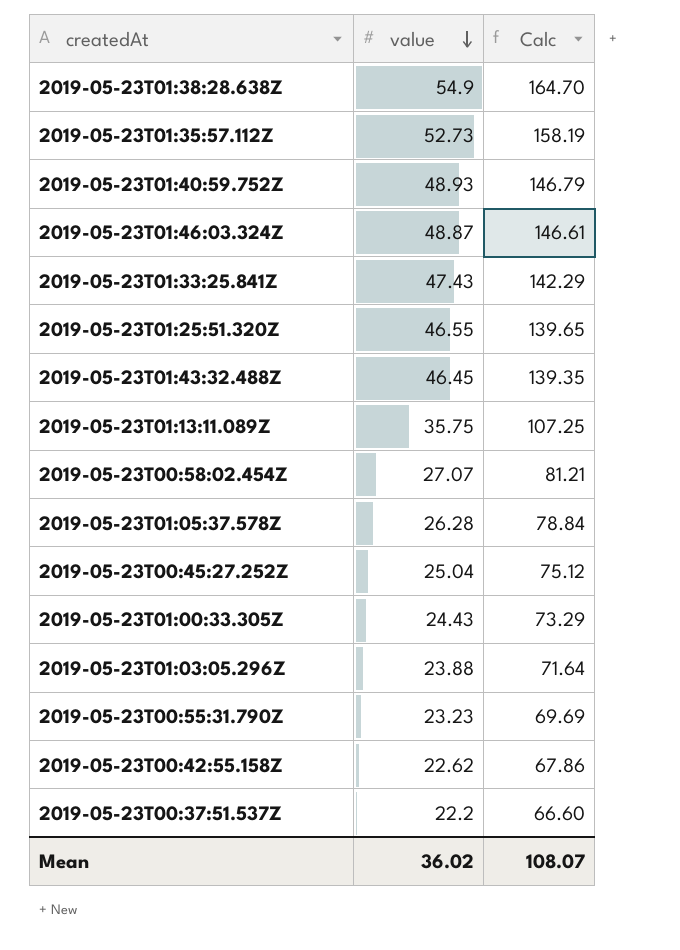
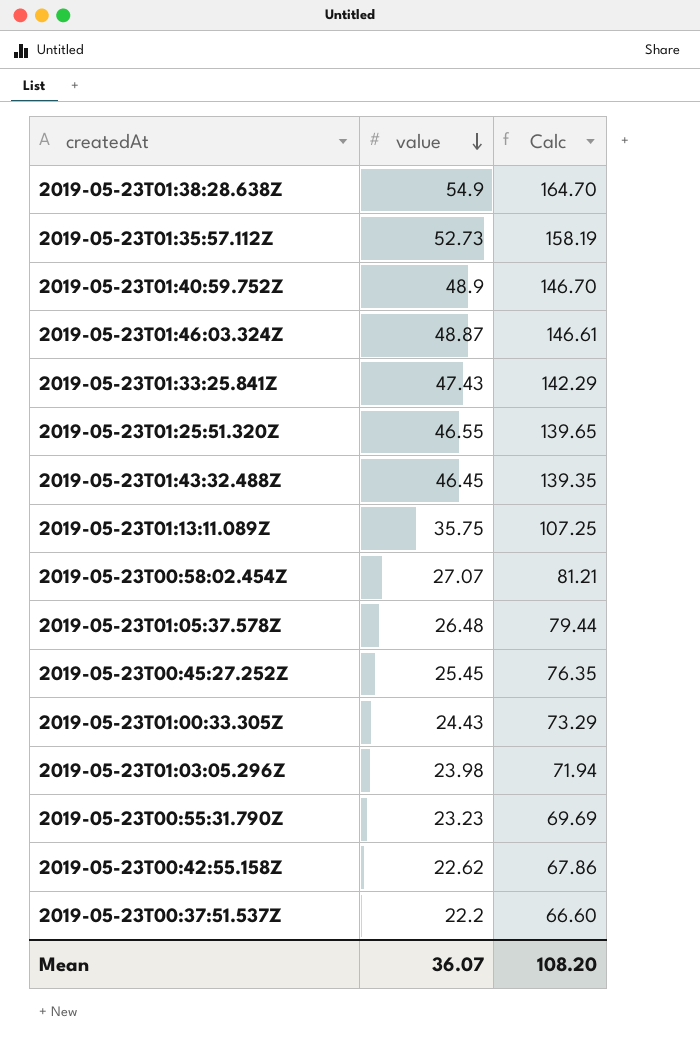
2019-05-23T01:40:59.752Z | value: 48.93 -> 48.9
2019-05-23T01:40:59.752Z | Calc: 146.79 -> 146.70
2019-05-23T01:05:37.578Z | value: 26.28 -> 26.48
2019-05-23T01:05:37.578Z | Calc: 78.84 -> 79.44
2019-05-23T00:45:27.252Z | value: 25.04 -> 25.45
2019-05-23T00:45:27.252Z | Calc: 75.12 -> 76.35
2019-05-23T01:03:05.296Z | value: 23.88 -> 23.98
2019-05-23T01:03:05.296Z | Calc: 71.64 -> 71.94
Mean | value: 36.02 -> 36.07
Mean | Calc: 108.07 -> 108.20

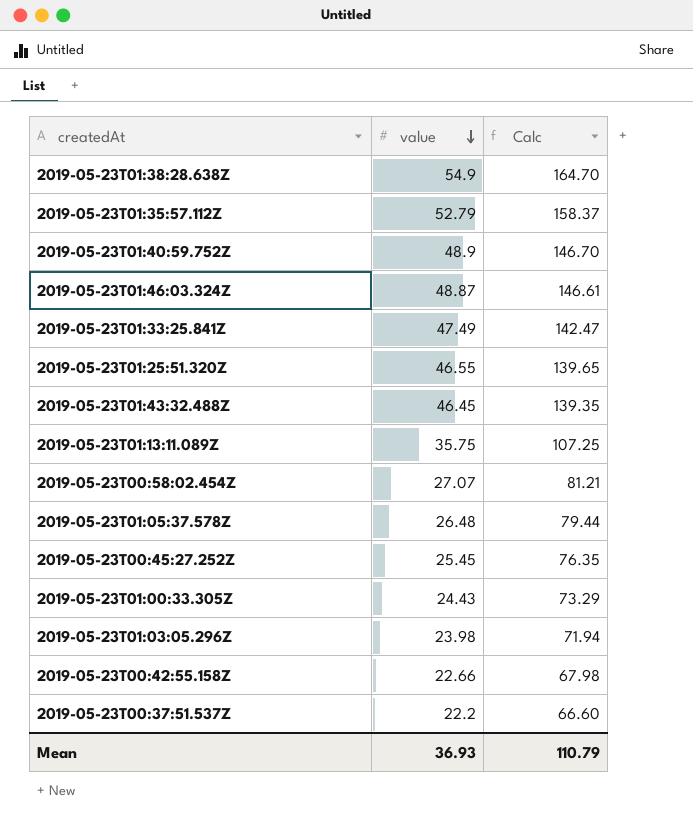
row 2019-05-23T00:55:31.790Z: 23.23 | 69.69 -> none
2019-05-23T01:35:57.112Z | value: 52.73 -> 52.79
2019-05-23T01:35:57.112Z | Calc: 158.19 -> 158.37
2019-05-23T01:33:25.841Z | value: 47.43 -> 47.49
2019-05-23T01:33:25.841Z | Calc: 142.29 -> 142.47
2019-05-23T00:42:55.158Z | value: 22.62 -> 22.66
2019-05-23T00:42:55.158Z | Calc: 67.86 -> 67.98
Mean | value: 36.07 -> 36.93
Mean | Calc: 108.20 -> 110.79

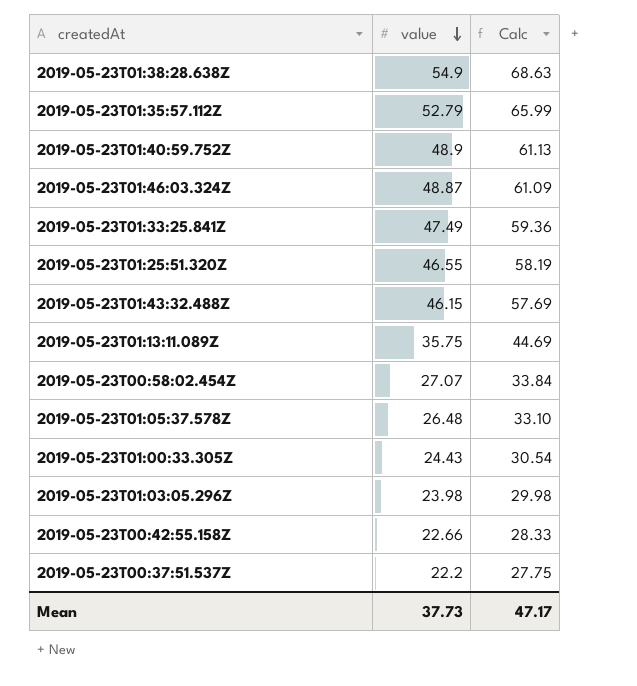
column Calc | formula: [value] * 3 -> [value] * 1.25
row 2019-05-23T00:45:27.252Z: 25.45 | 76.35 -> none
2019-05-23T01:43:32.488Z | value: 46.45 -> 46.15
Mean | value: 36.93 -> 37.73
Mean | Calc: 110.79 -> 47.17

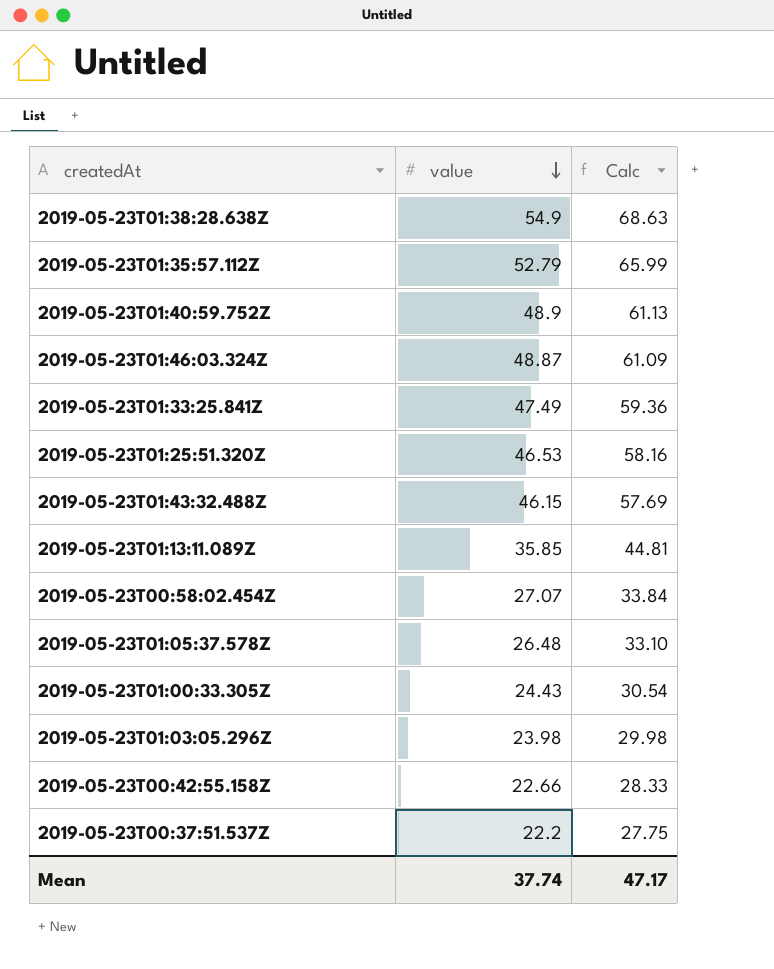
2019-05-23T01:25:51.320Z | value: 46.55 -> 46.53
2019-05-23T01:25:51.320Z | Calc: 58.19 -> 58.16
2019-05-23T01:13:11.089Z | value: 35.75 -> 35.85
2019-05-23T01:13:11.089Z | Calc: 44.69 -> 44.81
Mean | value: 37.73 -> 37.74

